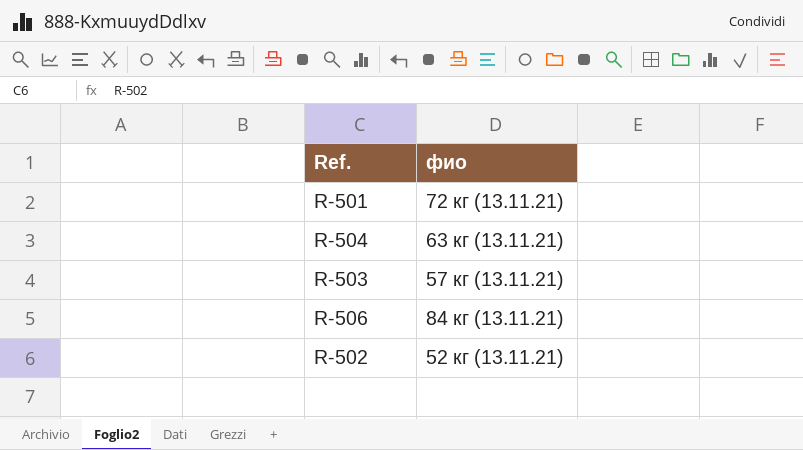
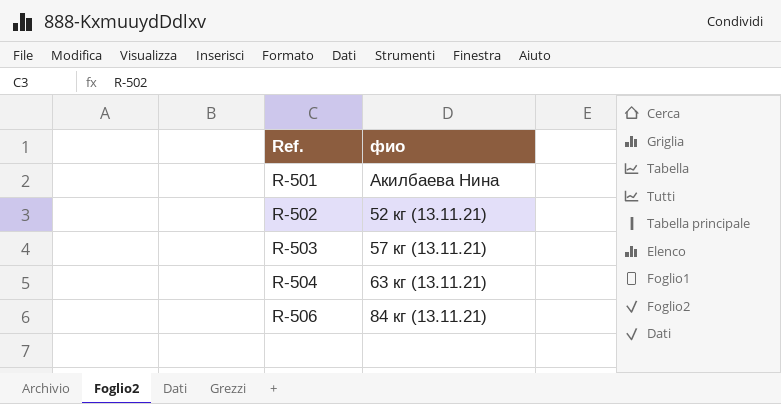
row order: none -> Ref. ascending
R-501 | фио: 72 кг (13.11.21) -> Акилбаева Нина

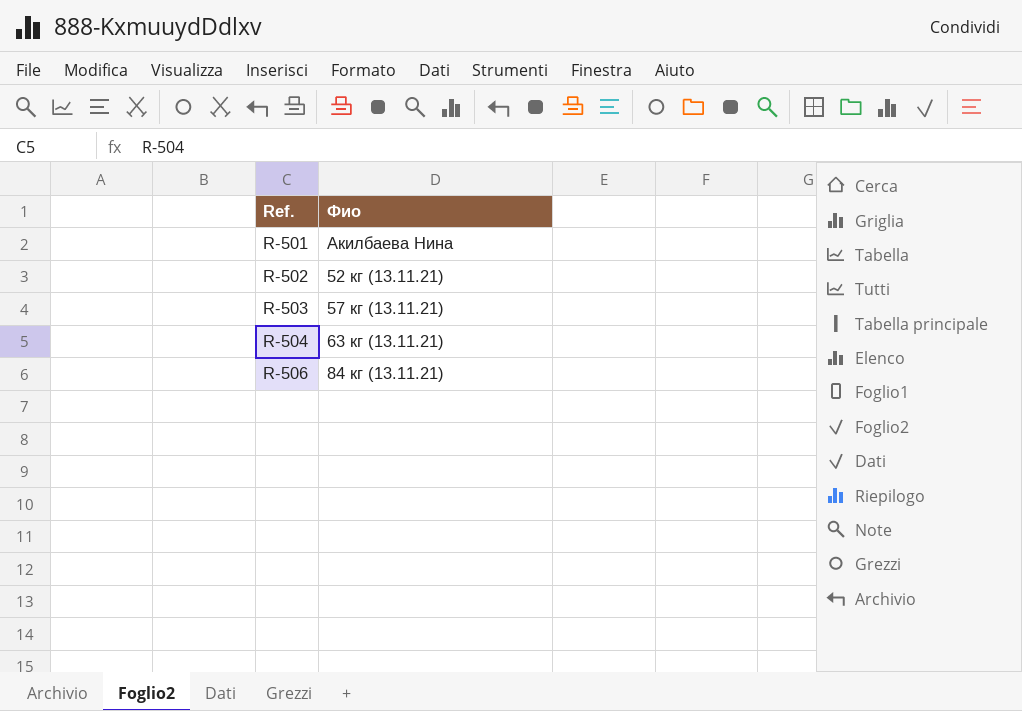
column name: фио -> Фио

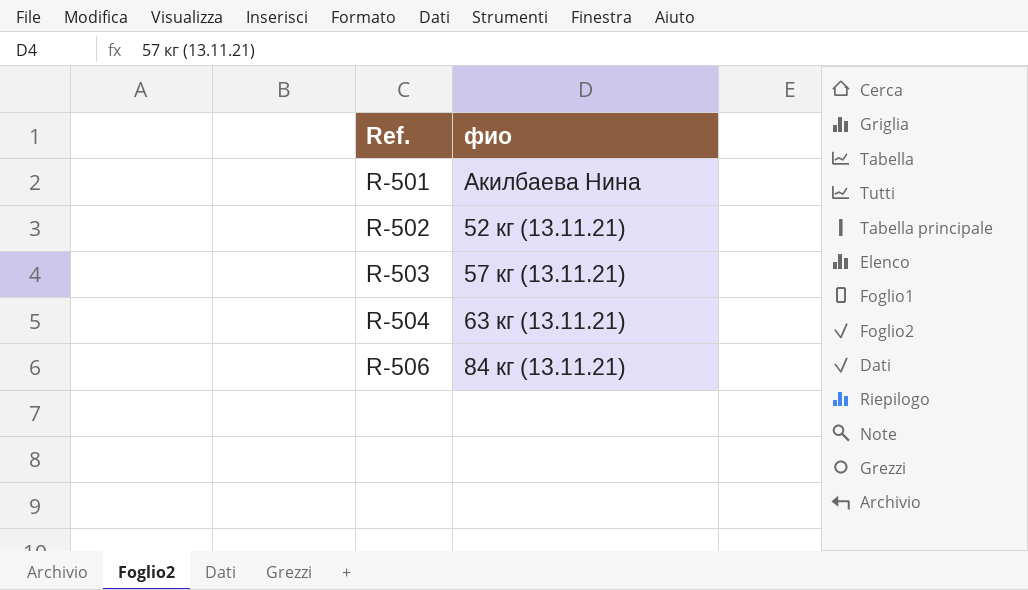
column name: Фио -> фио

